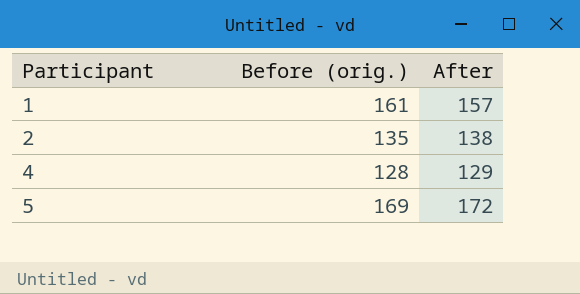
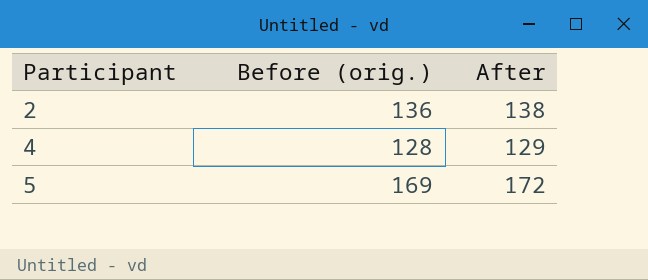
row 1: 161 | 157 -> none
2 | Before (orig.): 135 -> 136

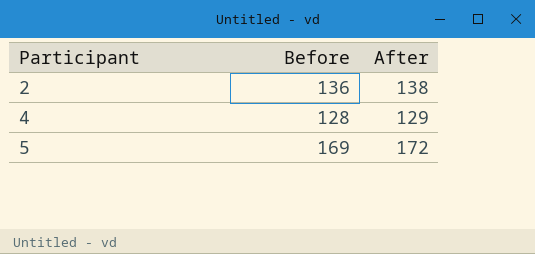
column name: Before (orig.) -> Before

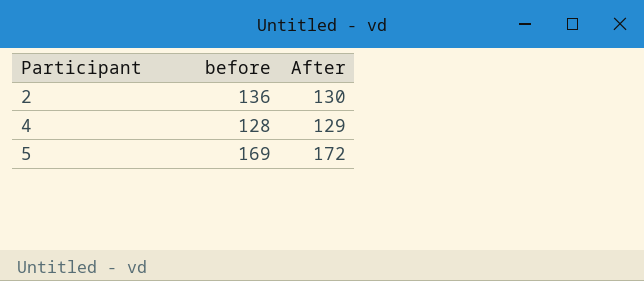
column name: Before -> before
2 | After: 138 -> 130

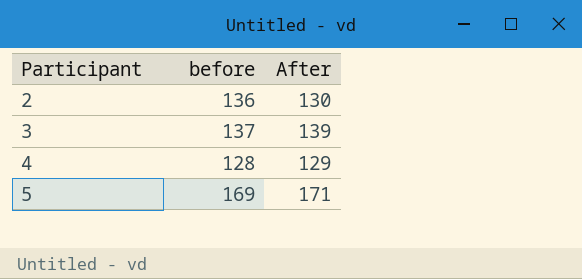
row 3: none -> 137 | 139
5 | After: 172 -> 171

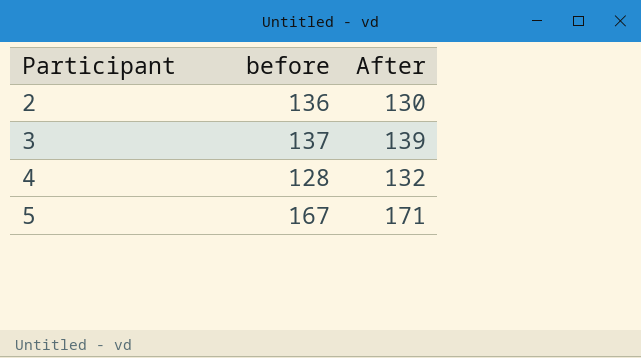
4 | After: 129 -> 132
5 | before: 169 -> 167

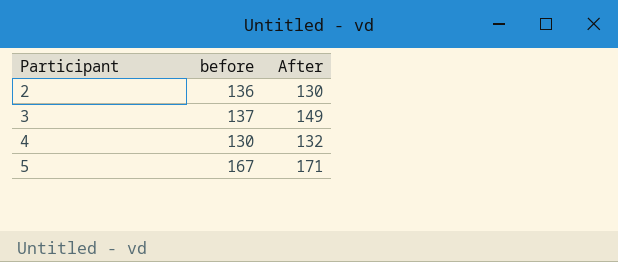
3 | After: 139 -> 149
4 | before: 128 -> 130

